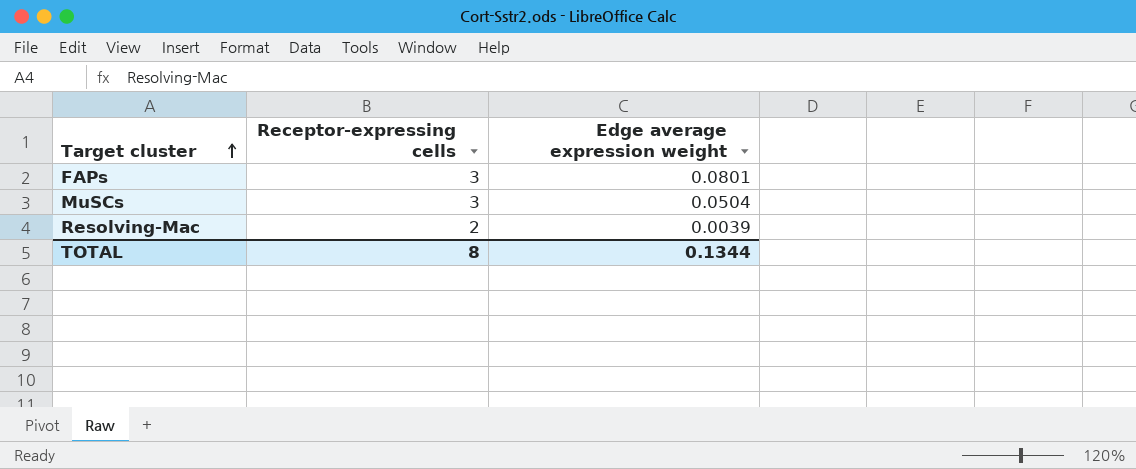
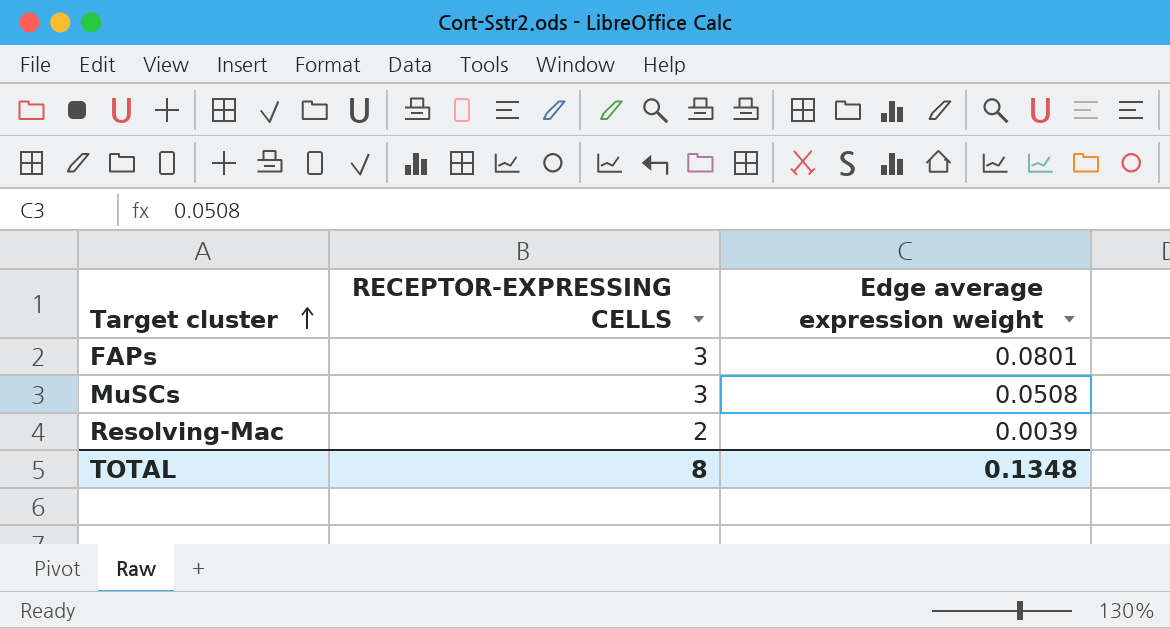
column name: Receptor-expressing cells -> RECEPTOR-EXPRESSING CELLS
MuSCs | Edge average expression weight: 0.0504 -> 0.0508
TOTAL | Edge average expression weight: 0.1344 -> 0.1348

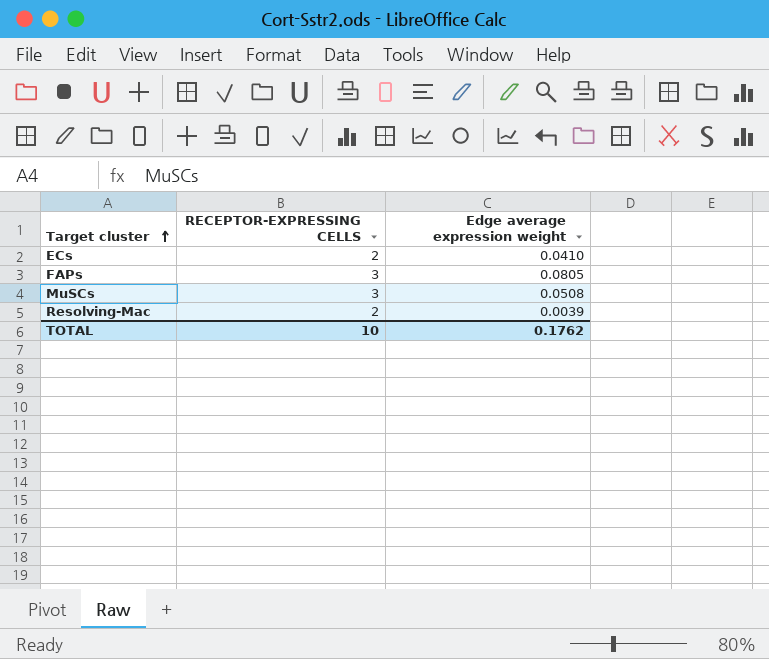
row ECs: none -> 2 | 0.0410
FAPs | Edge average expression weight: 0.0801 -> 0.0805
TOTAL | RECEPTOR-EXPRESSING CELLS: 8 -> 10
TOTAL | Edge average expression weight: 0.1348 -> 0.1762

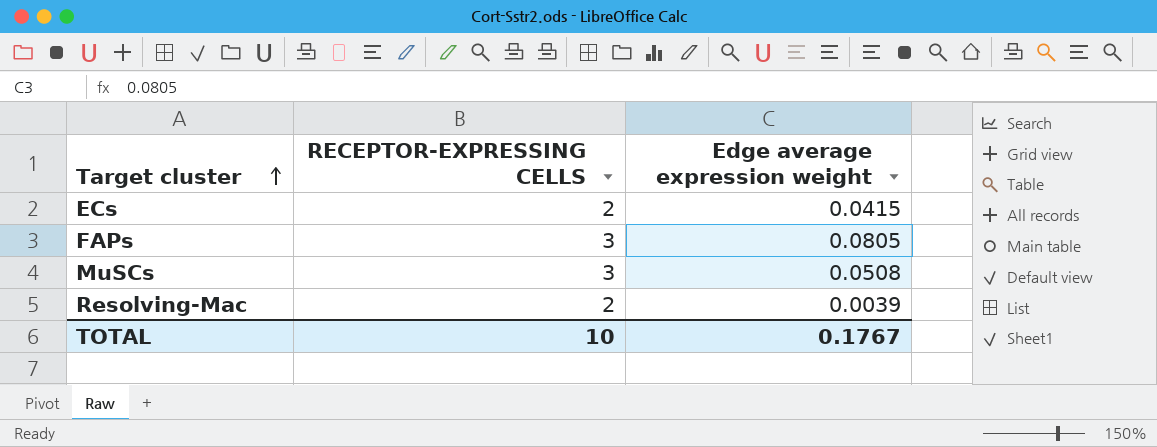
ECs | Edge average expression weight: 0.0410 -> 0.0415
TOTAL | Edge average expression weight: 0.1762 -> 0.1767

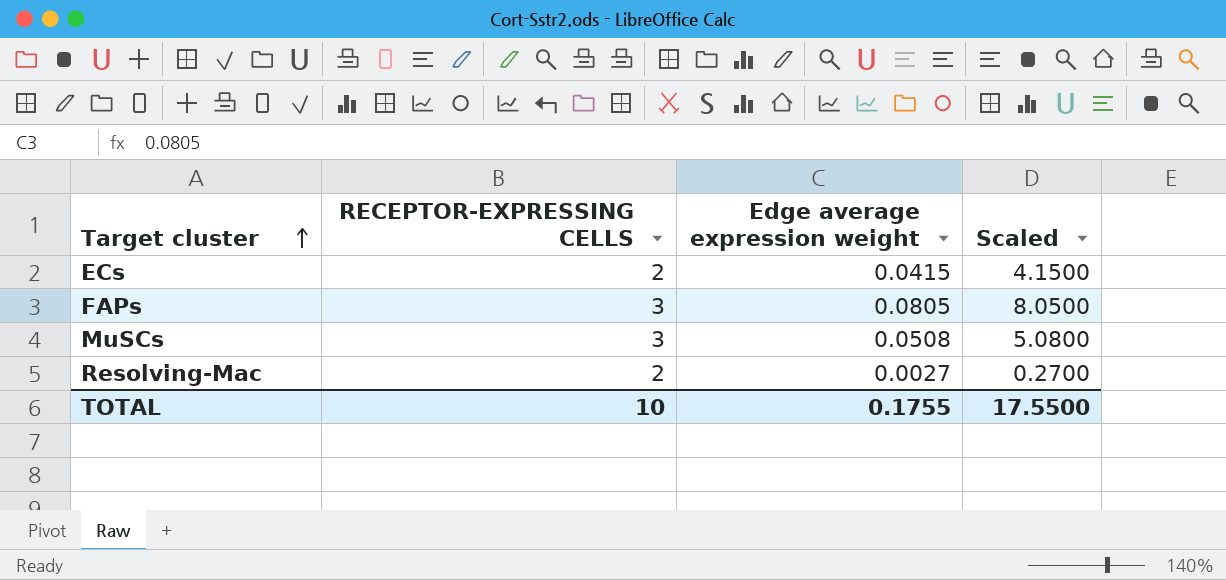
column Scaled | formula: none -> [Edge average expression weight] * 100
Resolving-Mac | Edge average expression weight: 0.0039 -> 0.0027
TOTAL | Edge average expression weight: 0.1767 -> 0.1755

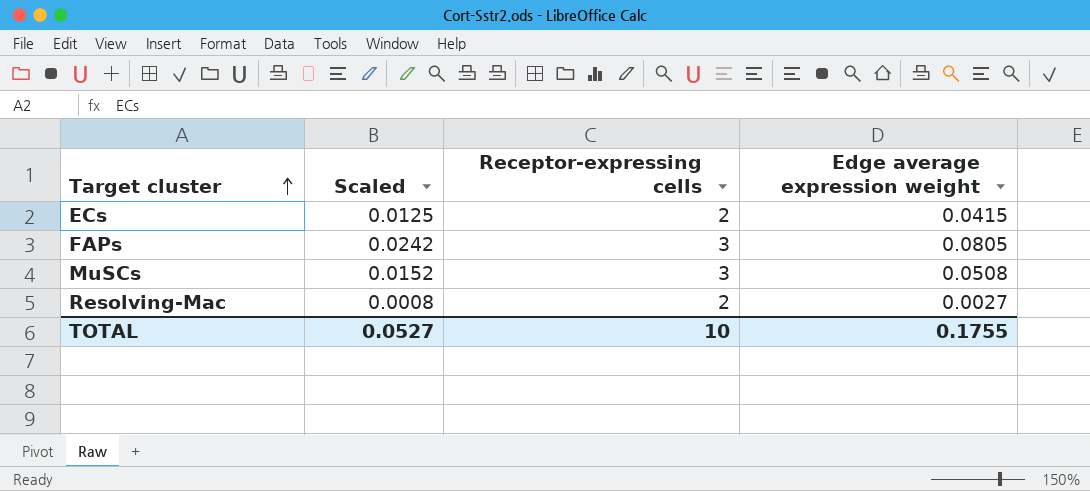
column Scaled | formula: [Edge average expression weight] * 100 -> [Edge average expression weight] * 0.3
column Scaled | position: 4 -> 2
column name: RECEPTOR-EXPRESSING CELLS -> Receptor-expressing cells
TOTAL | Scaled: 17.5500 -> 0.0527

